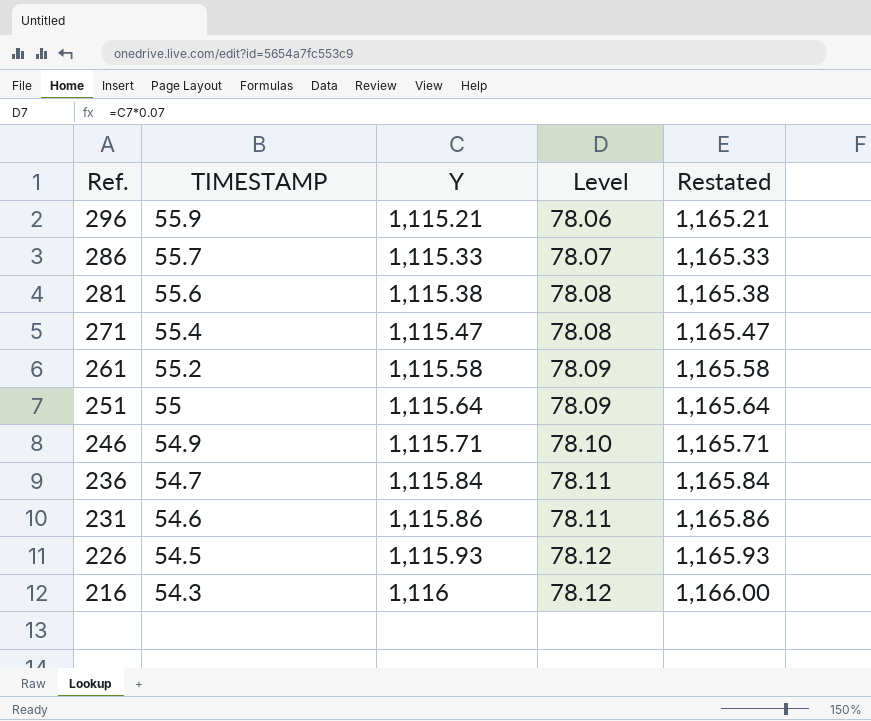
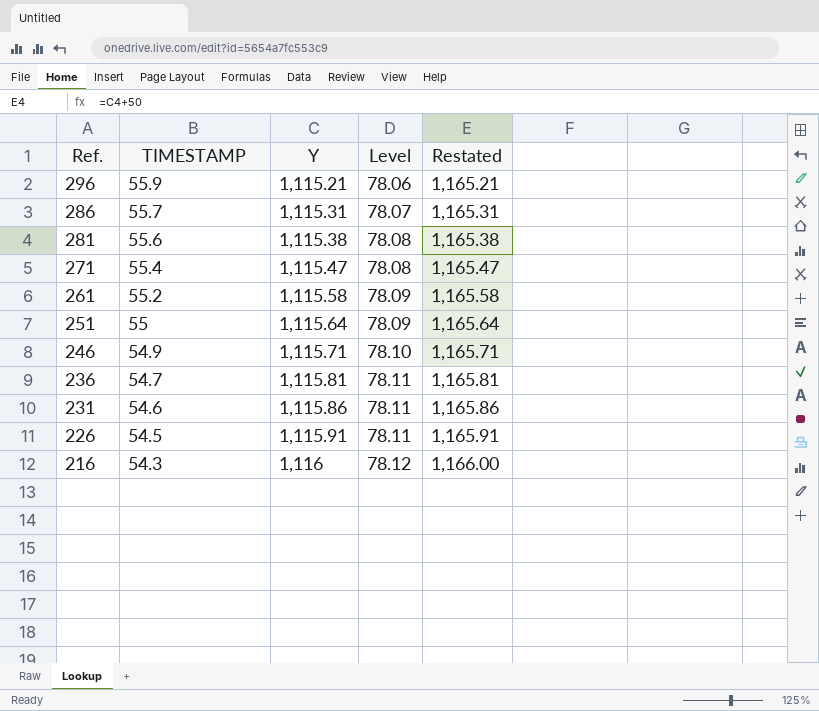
286 | Y: 1,115.33 -> 1,115.31
286 | Restated: 1,165.33 -> 1,165.31
236 | Y: 1,115.84 -> 1,115.81
236 | Restated: 1,165.84 -> 1,165.81
226 | Y: 1,115.93 -> 1,115.91
226 | Level: 78.12 -> 78.11
226 | Restated: 1,165.93 -> 1,165.91

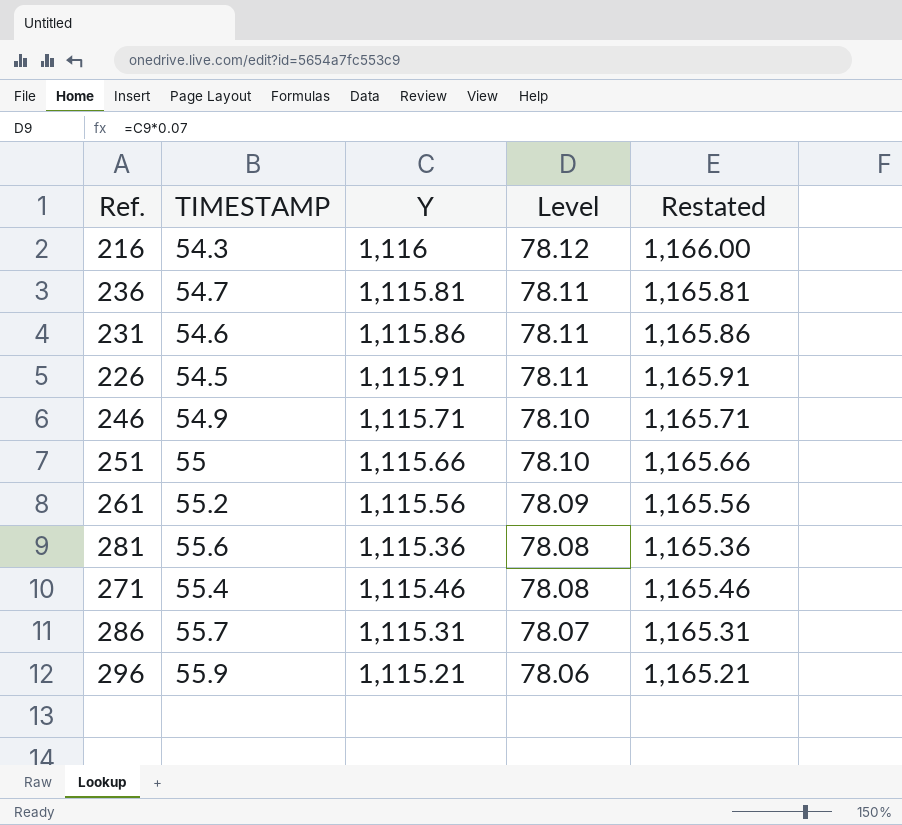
row order: Ref. descending -> Level descending
251 | Y: 1,115.64 -> 1,115.66
251 | Level: 78.09 -> 78.10
251 | Restated: 1,165.64 -> 1,165.66
261 | Y: 1,115.58 -> 1,115.56
261 | Restated: 1,165.58 -> 1,165.56
281 | Y: 1,115.38 -> 1,115.36
281 | Restated: 1,165.38 -> 1,165.36
271 | Y: 1,115.47 -> 1,115.46
271 | Restated: 1,165.47 -> 1,165.46

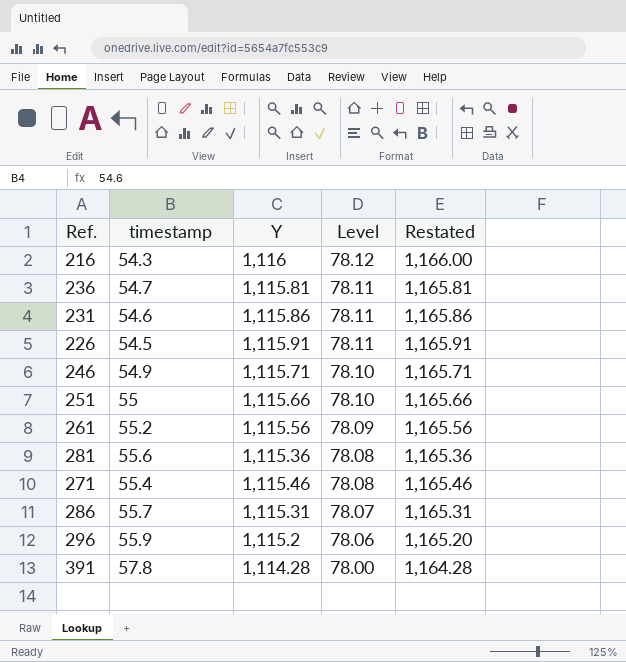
column name: TIMESTAMP -> timestamp
296 | Y: 1,115.21 -> 1,115.2
296 | Restated: 1,165.21 -> 1,165.20
row 391: none -> 57.8 | 1,114.28 | 78.00 | 1,164.28

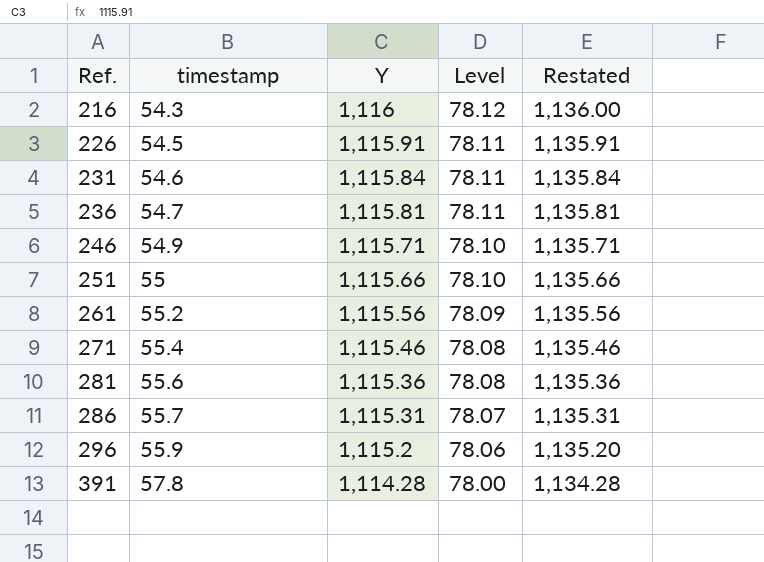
row order: Level descending -> Ref. ascending
column Restated | formula: [Y] + 50 -> [Y] + 20
231 | Y: 1,115.86 -> 1,115.84

